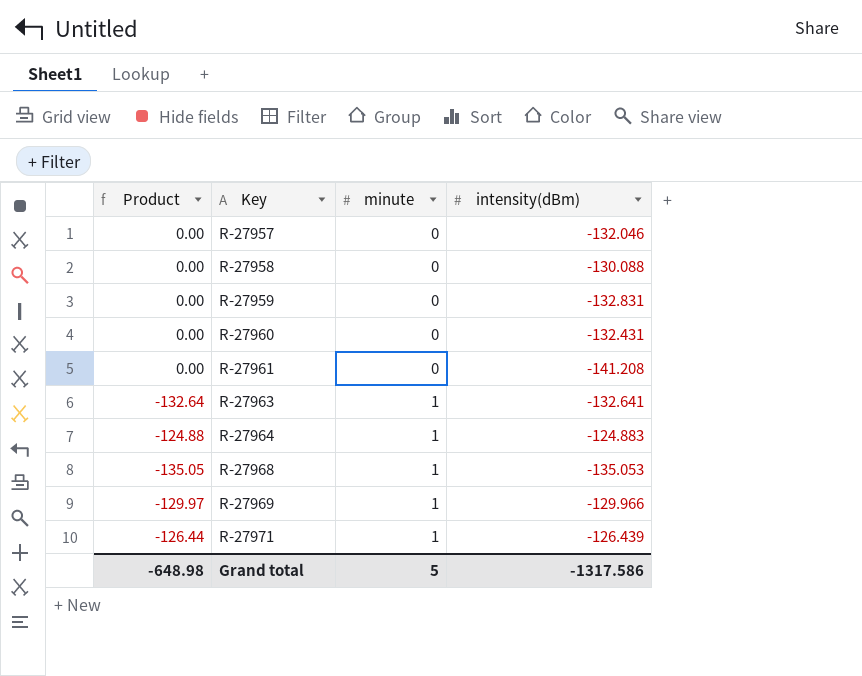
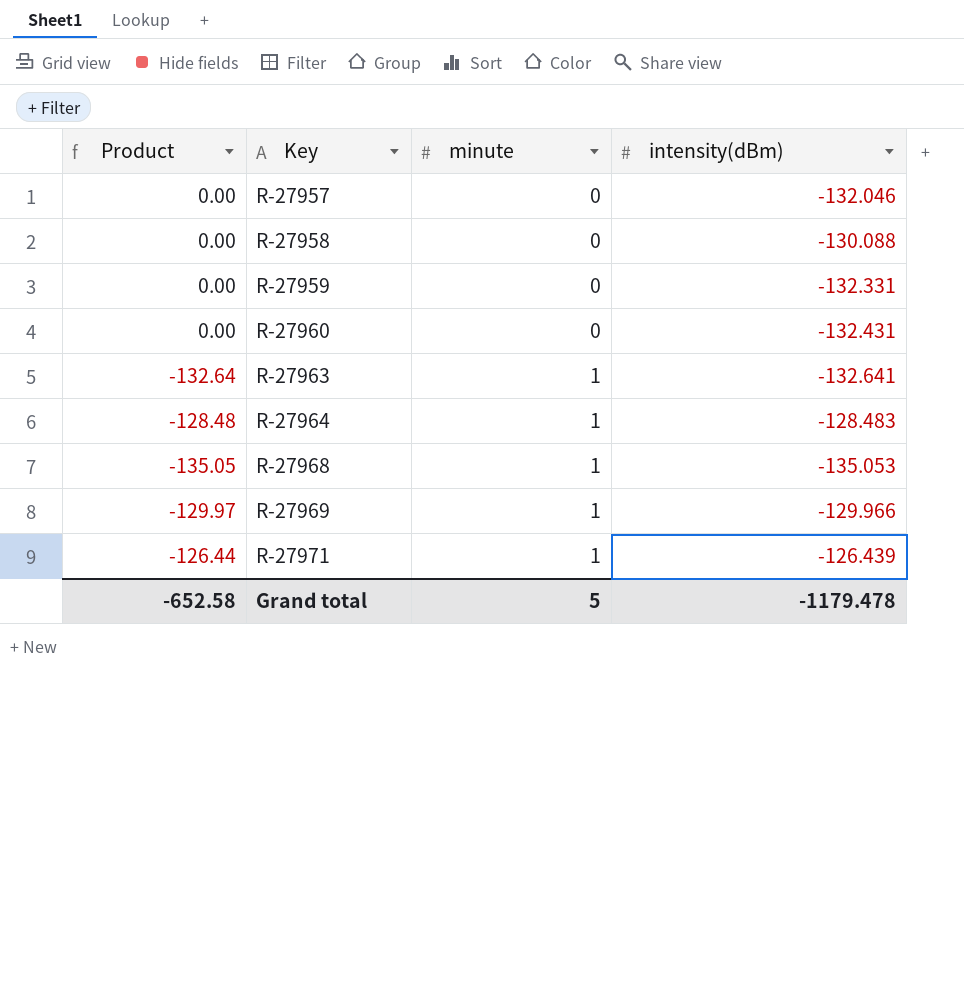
row R-27961: 0.00 | 0 | -141.208 -> none
R-27959 | intensity(dBm): -132.831 -> -132.331
R-27964 | Product: -124.88 -> -128.48
R-27964 | intensity(dBm): -124.883 -> -128.483
Grand total | Product: -648.98 -> -652.58
Grand total | intensity(dBm): -1317.586 -> -1179.478

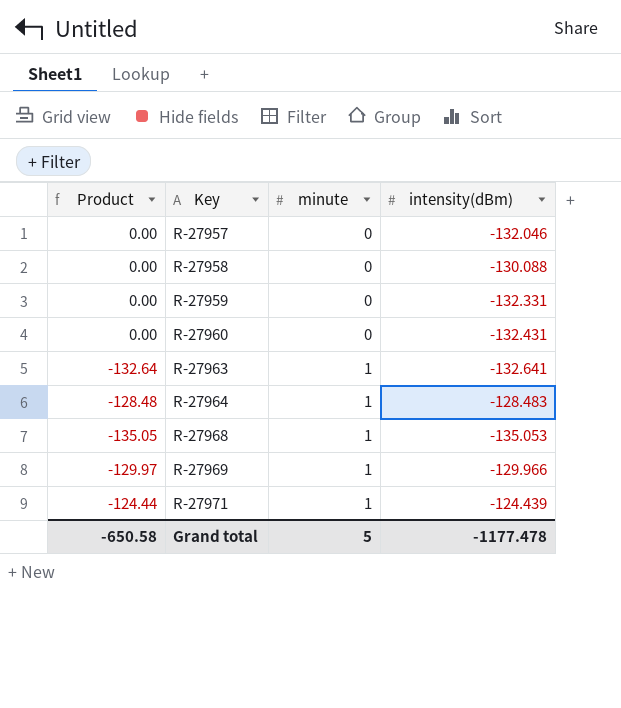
R-27971 | Product: -126.44 -> -124.44
R-27971 | intensity(dBm): -126.439 -> -124.439
Grand total | Product: -652.58 -> -650.58
Grand total | intensity(dBm): -1179.478 -> -1177.478

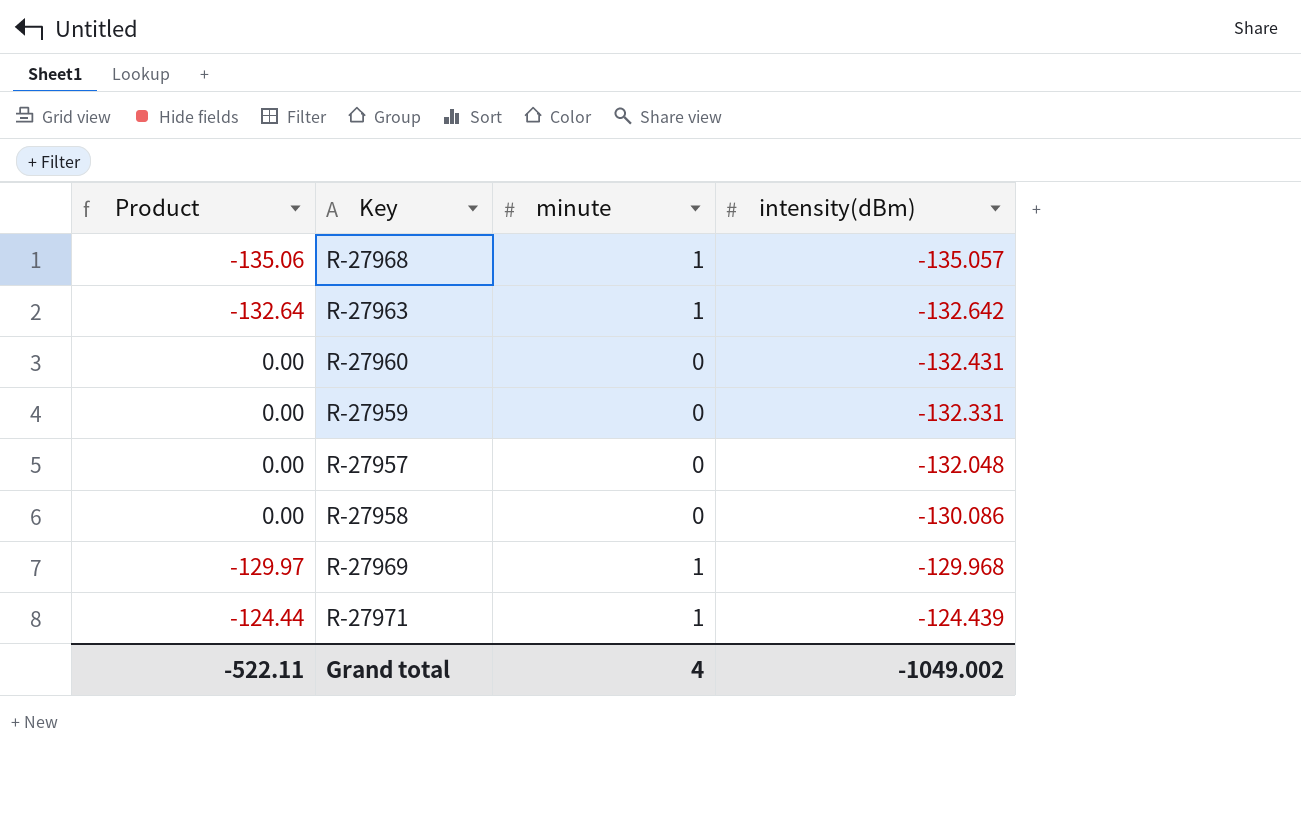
row order: Key ascending -> intensity(dBm) ascending
row R-27964: -128.48 | 1 | -128.483 -> none
R-27968 | Product: -135.05 -> -135.06
R-27968 | intensity(dBm): -135.053 -> -135.057
R-27963 | intensity(dBm): -132.641 -> -132.642
R-27957 | intensity(dBm): -132.046 -> -132.048
R-27958 | intensity(dBm): -130.088 -> -130.086
R-27969 | intensity(dBm): -129.966 -> -129.968
Grand total | Product: -650.58 -> -522.11
Grand total | minute: 5 -> 4
Grand total | intensity(dBm): -1177.478 -> -1049.002

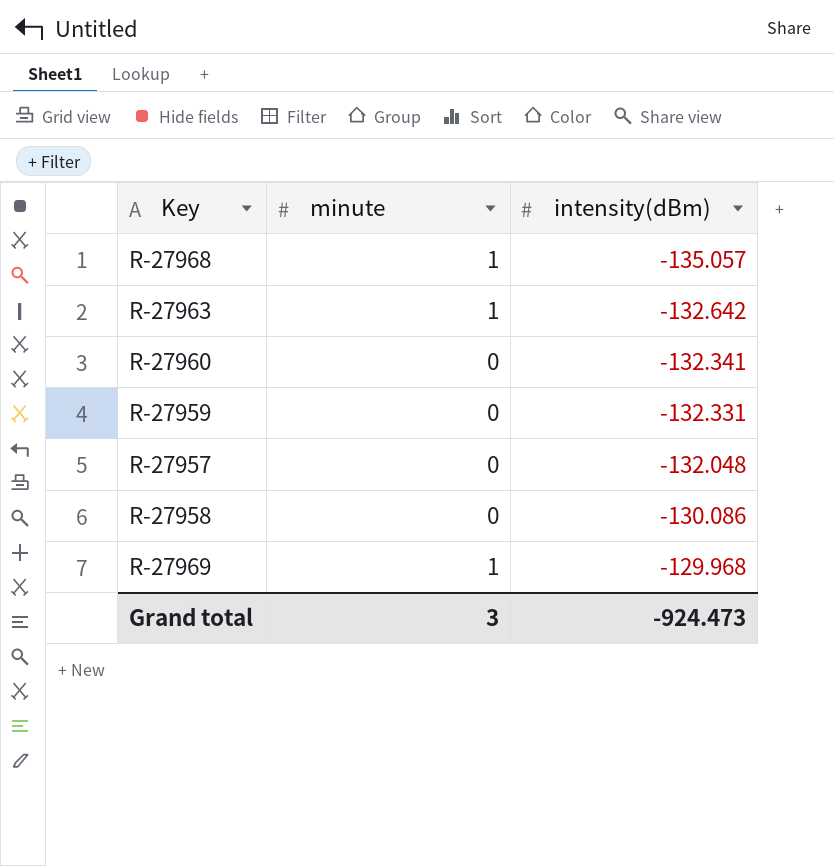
column Product | formula: [minute] * [intensity(dBm)] -> none
row R-27971: -124.44 | 1 | -124.439 -> none
R-27960 | intensity(dBm): -132.431 -> -132.341
Grand total | minute: 4 -> 3
Grand total | intensity(dBm): -1049.002 -> -924.473

